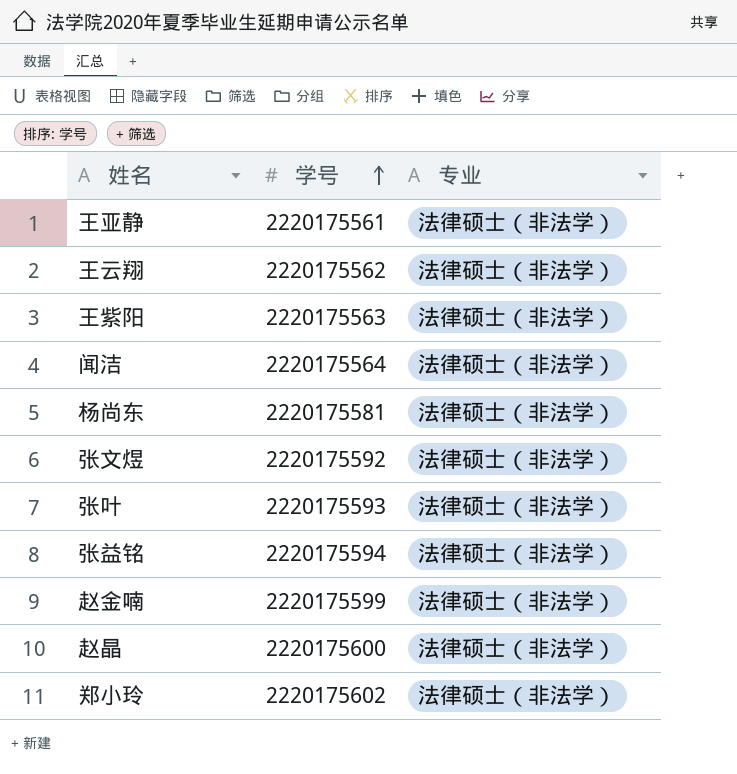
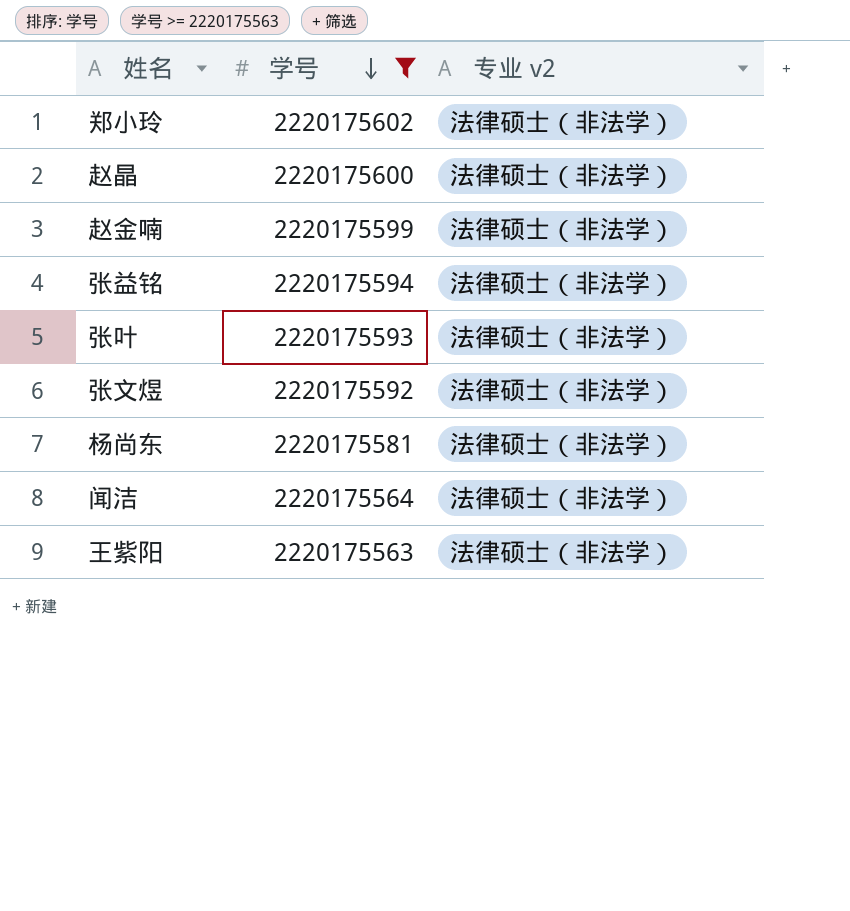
filter: none -> 学号 >= 2220175563
row order: 学号 ascending -> 学号 descending
column name: 专业 -> 专业 v2

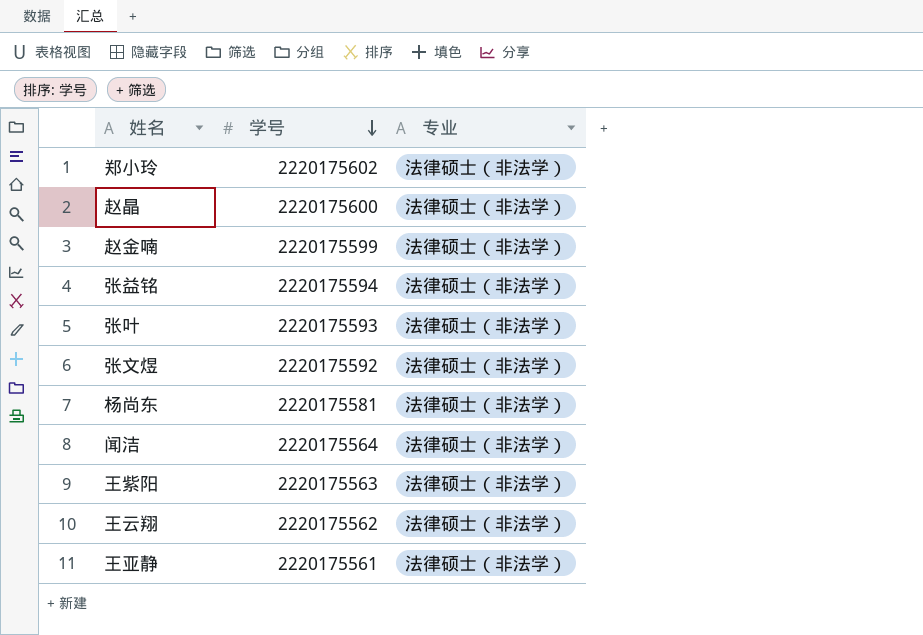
filter: 学号 >= 2220175563 -> none
column name: 专业 v2 -> 专业

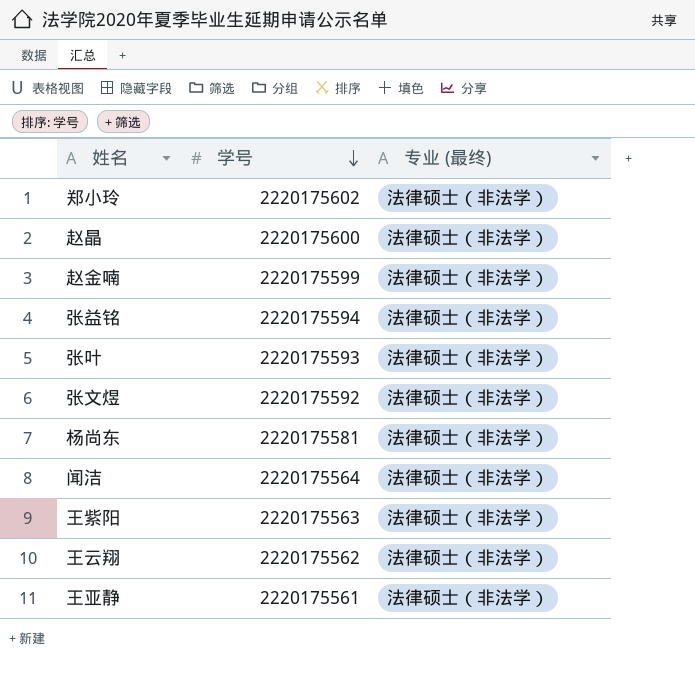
column name: 专业 -> 专业 (最终)

